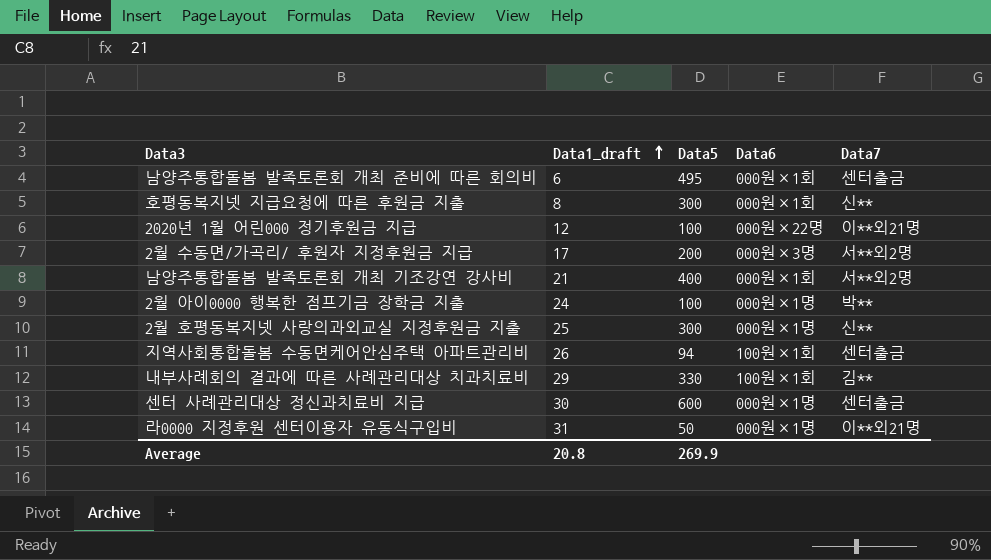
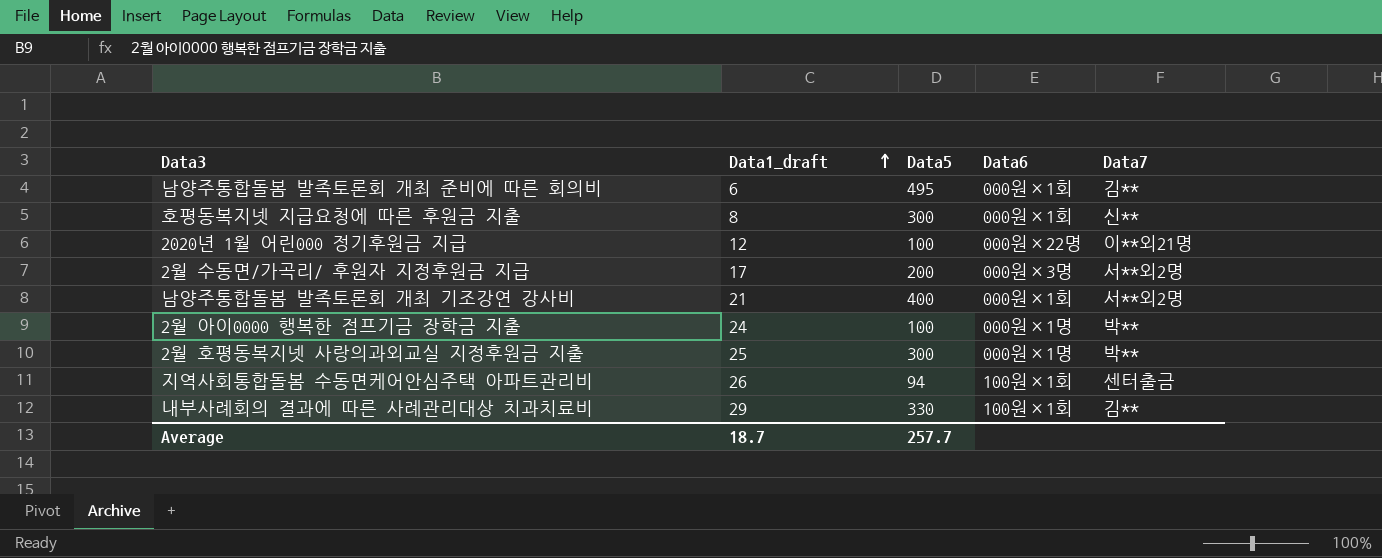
row 센터 사례관리대상 정신과치료비 지급: 30 | 600 | 000원×1명 | 센터출금 -> none
row 라0000 지정후원 센터이용자 유동식구입비: 31 | 50 | 000원×1명 | 이**외21명 -> none
남양주통합돌봄 발족토론회 개최 준비에 따른 회의비 | Data7: 센터출금 -> 김**
2월 호평동복지넷 사랑의과외교실 지정후원금 지출 | Data7: 신** -> 박**
Average | Data1_draft: 20.8 -> 18.7
Average | Data5: 269.9 -> 257.7

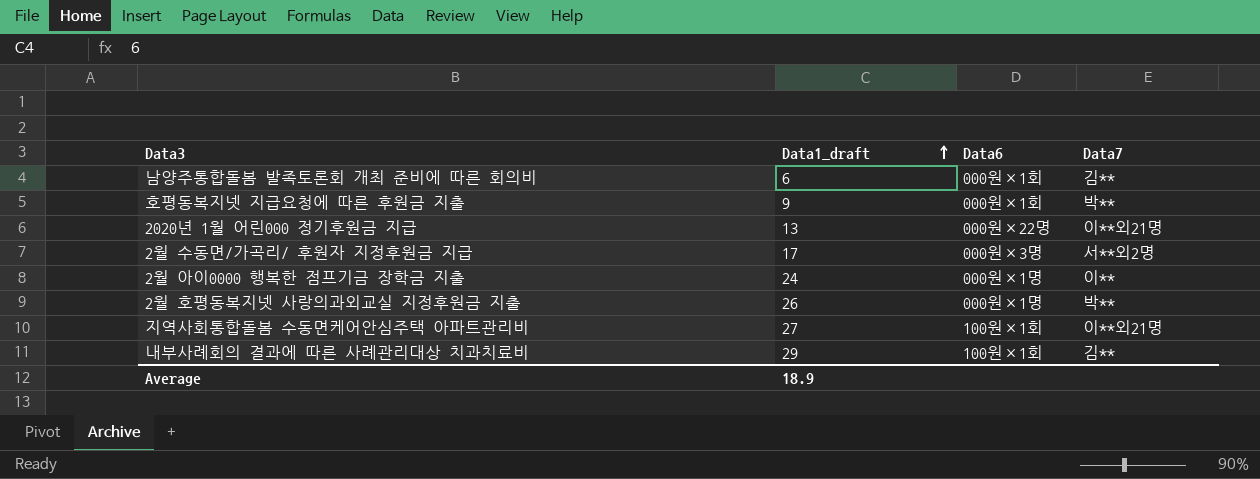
column Data5 | position: 3 -> none
row 남양주통합돌봄 발족토론회 개최 기조강연 강사비: 21 | 400 | 000원×1회 | 서**외2명 -> none
호평동복지넷 지급요청에 따른 후원금 지출 | Data1_draft: 8 -> 9
호평동복지넷 지급요청에 따른 후원금 지출 | Data7: 신** -> 박**
2020년 1월 어린000 정기후원금 지급 | Data1_draft: 12 -> 13
2월 아이0000 행복한 점프기금 장학금 지출 | Data7: 박** -> 이**
2월 호평동복지넷 사랑의과외교실 지정후원금 지출 | Data1_draft: 25 -> 26
지역사회통합돌봄 수동면케어안심주택 아파트관리비 | Data1_draft: 26 -> 27
지역사회통합돌봄 수동면케어안심주택 아파트관리비 | Data7: 센터출금 -> 이**외21명
Average | Data1_draft: 18.7 -> 18.9

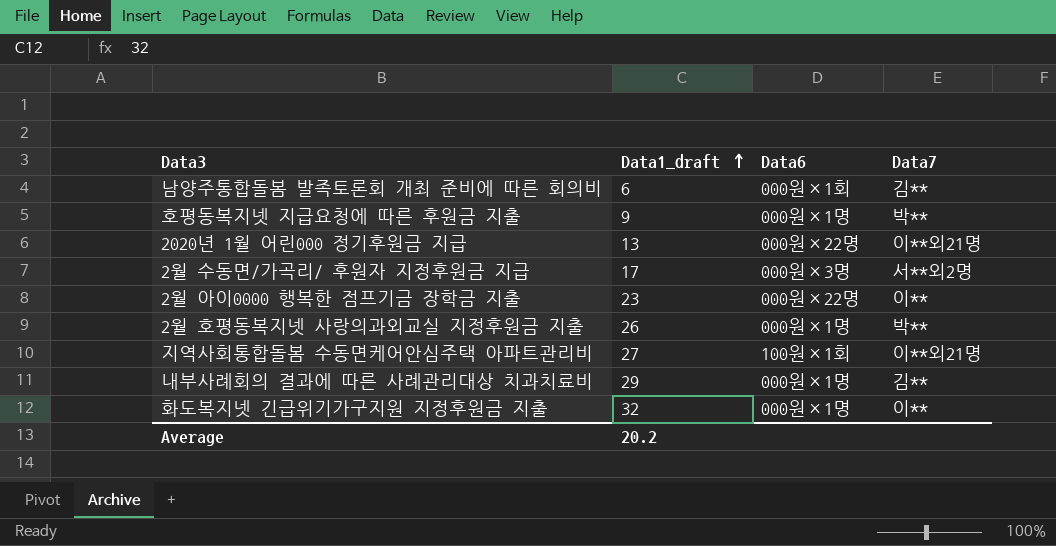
호평동복지넷 지급요청에 따른 후원금 지출 | Data6: 000원×1회 -> 000원×1명
2월 아이0000 행복한 점프기금 장학금 지출 | Data1_draft: 24 -> 23
2월 아이0000 행복한 점프기금 장학금 지출 | Data6: 000원×1명 -> 000원×22명
내부사례회의 결과에 따른 사례관리대상 치과치료비 | Data6: 100원×1회 -> 000원×1명
row 화도복지넷 긴급위기가구지원 지정후원금 지출: none -> 32 | 000원×1명 | 이**
Average | Data1_draft: 18.9 -> 20.2

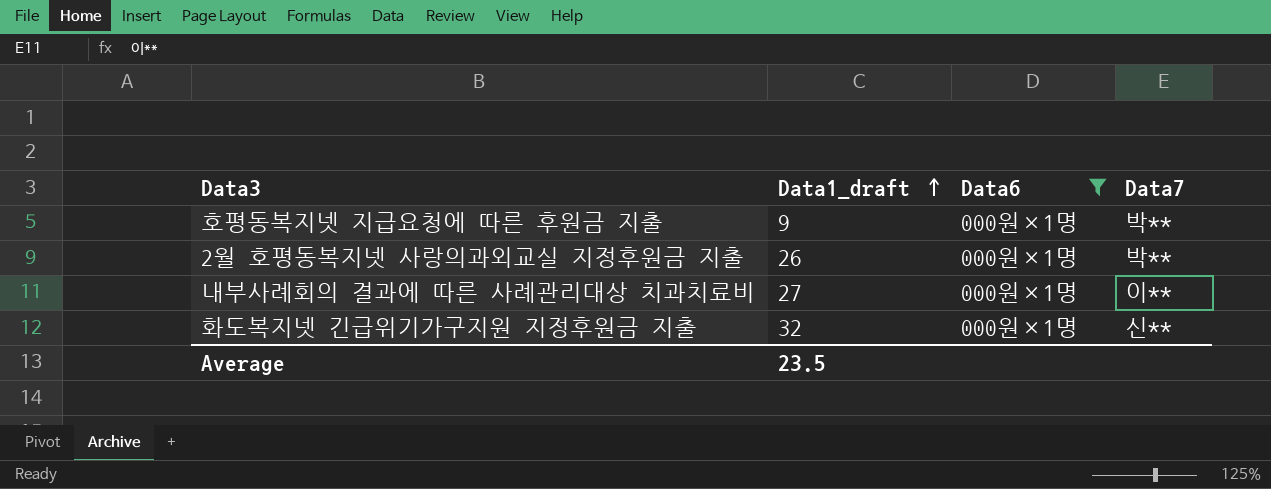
filter: none -> Data6 = 000원×1명
내부사례회의 결과에 따른 사례관리대상 치과치료비 | Data1_draft: 29 -> 27
내부사례회의 결과에 따른 사례관리대상 치과치료비 | Data7: 김** -> 이**
화도복지넷 긴급위기가구지원 지정후원금 지출 | Data7: 이** -> 신**
Average | Data1_draft: 20.2 -> 23.5

